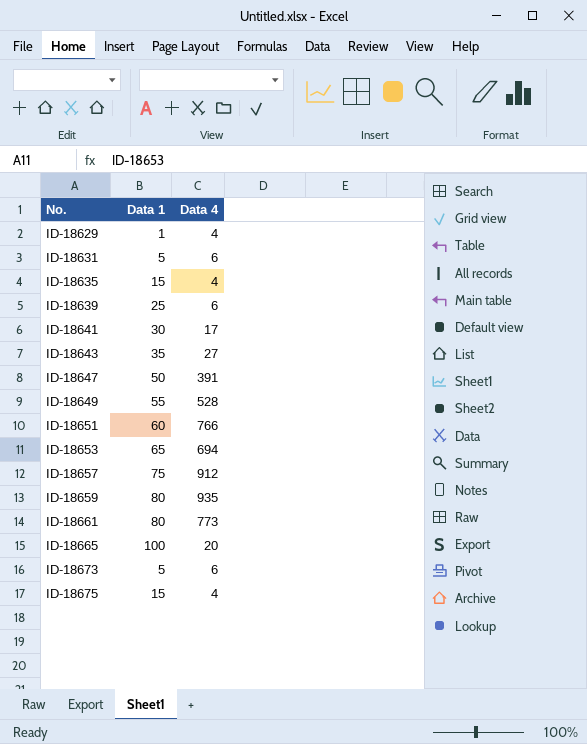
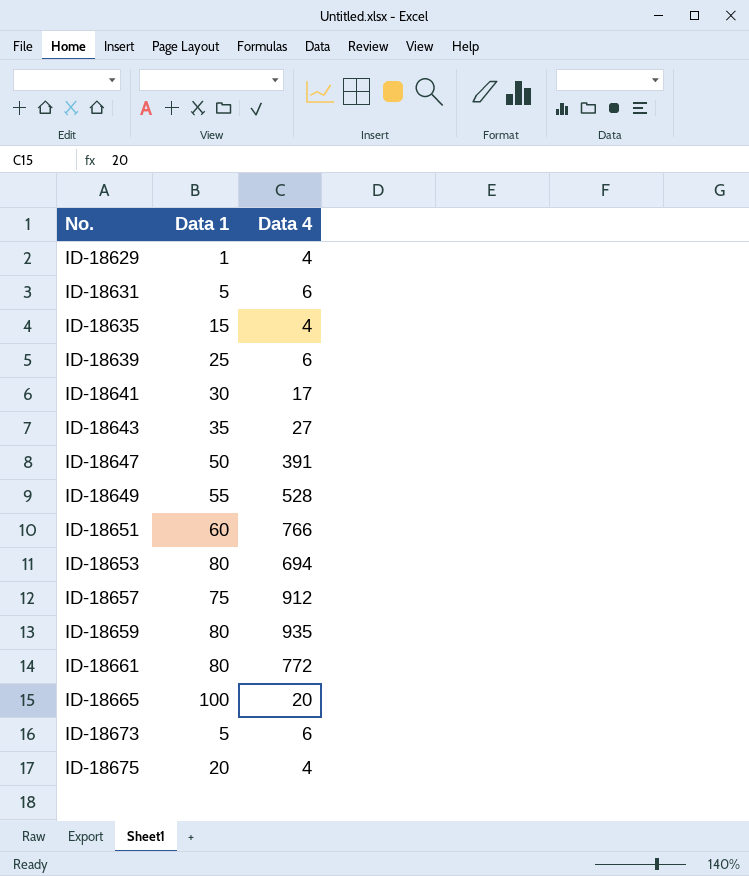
ID-18653 | Data 1: 65 -> 80
ID-18661 | Data 4: 773 -> 772
ID-18675 | Data 1: 15 -> 20

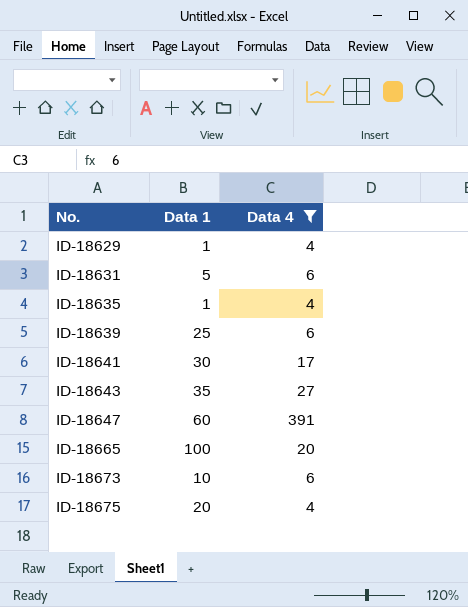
filter: none -> Data 4 <= 391
ID-18635 | Data 1: 15 -> 1
ID-18647 | Data 1: 50 -> 60
ID-18673 | Data 1: 5 -> 10

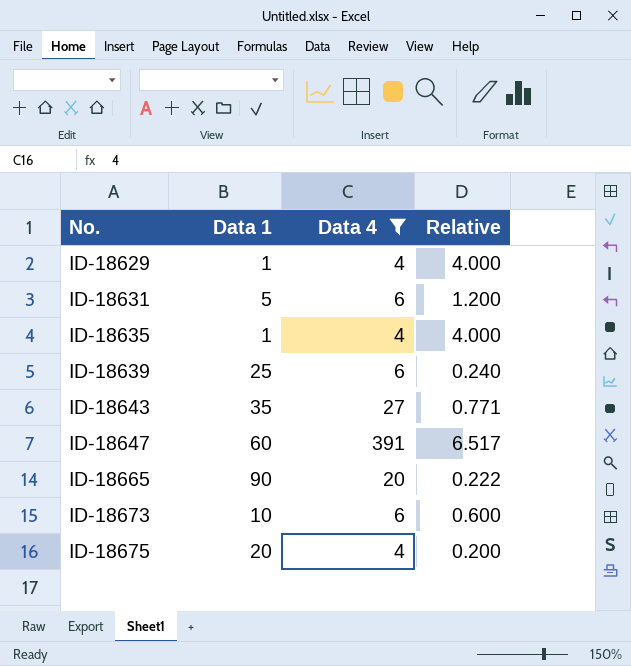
column Relative | formula: none -> [Data 4] / [Data 1]
row ID-18641: 30 | 17 -> none
ID-18665 | Data 1: 100 -> 90

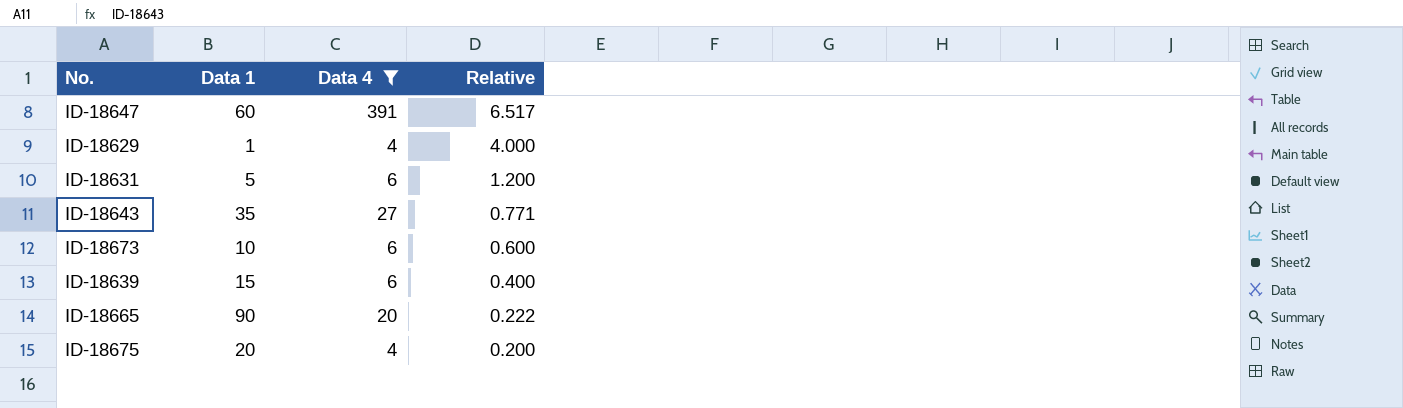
row order: No. ascending -> Relative descending
row ID-18635: 1 | 4 | 4.000 -> none
ID-18639 | Data 1: 25 -> 15
ID-18639 | Relative: 0.240 -> 0.400

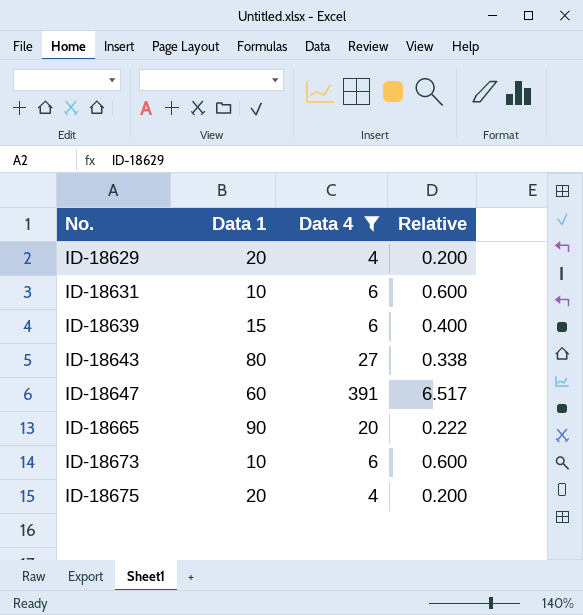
row order: Relative descending -> No. ascending
ID-18629 | Data 1: 1 -> 20
ID-18629 | Relative: 4.000 -> 0.200
ID-18631 | Data 1: 5 -> 10
ID-18631 | Relative: 1.200 -> 0.600
ID-18643 | Data 1: 35 -> 80
ID-18643 | Relative: 0.771 -> 0.338

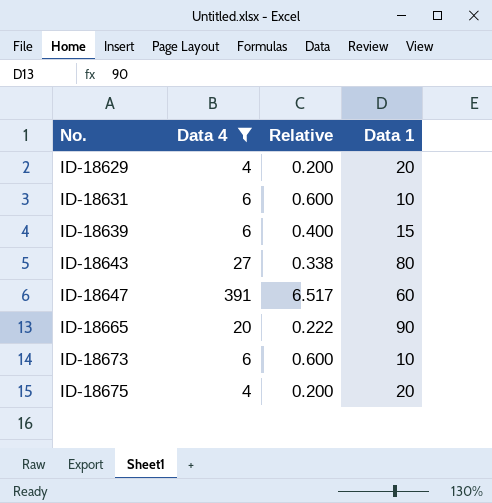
column Data 1 | position: 2 -> 4

